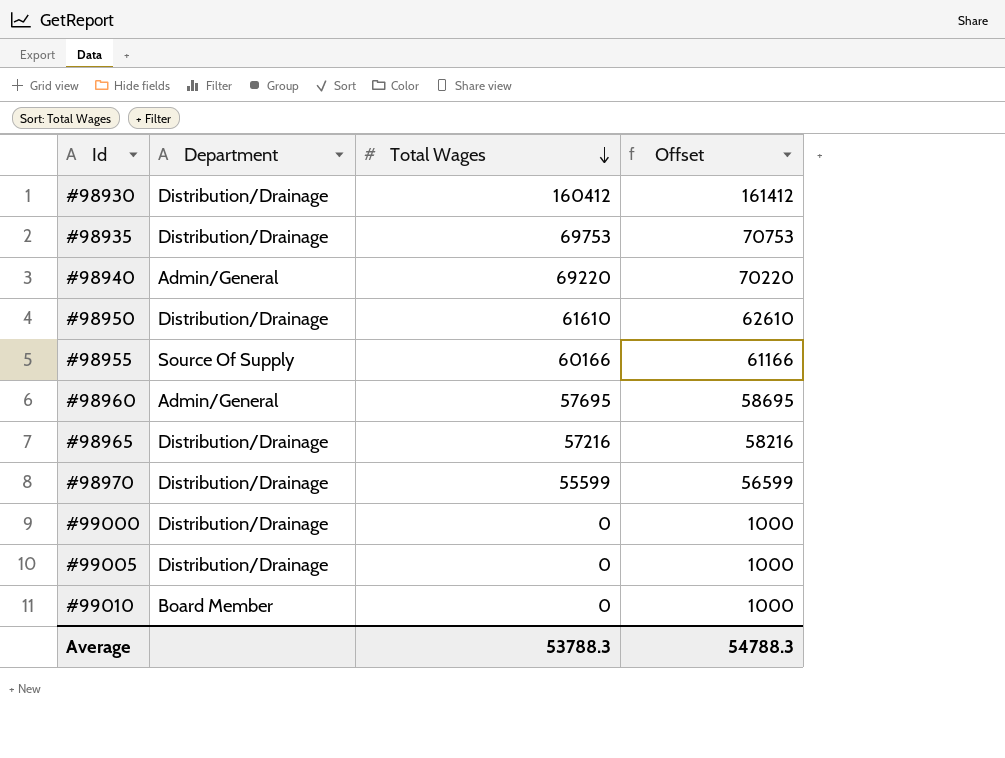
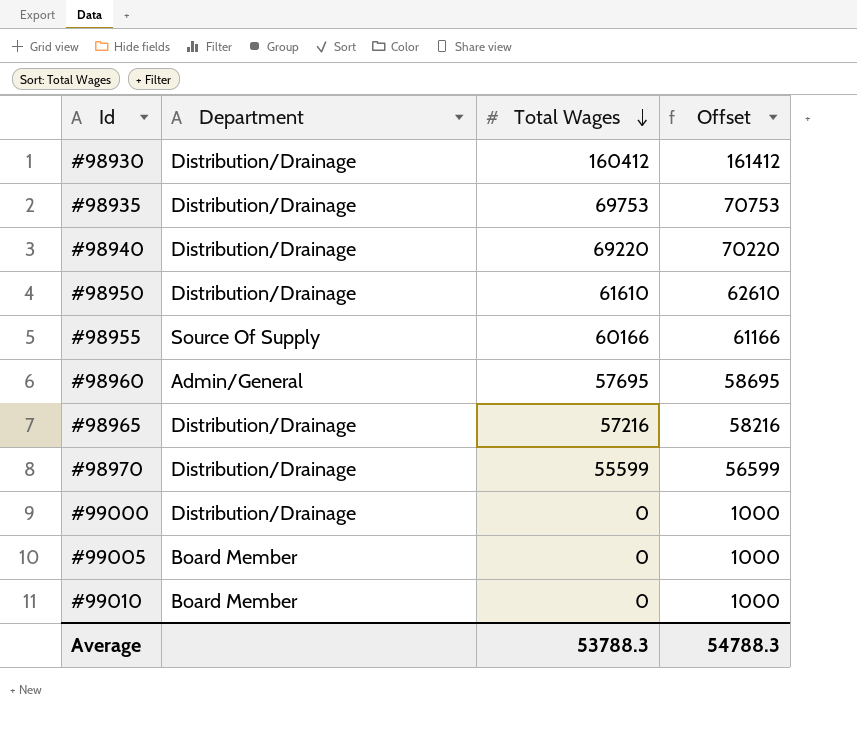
#98940 | Department: Admin/General -> Distribution/Drainage
#99005 | Department: Distribution/Drainage -> Board Member

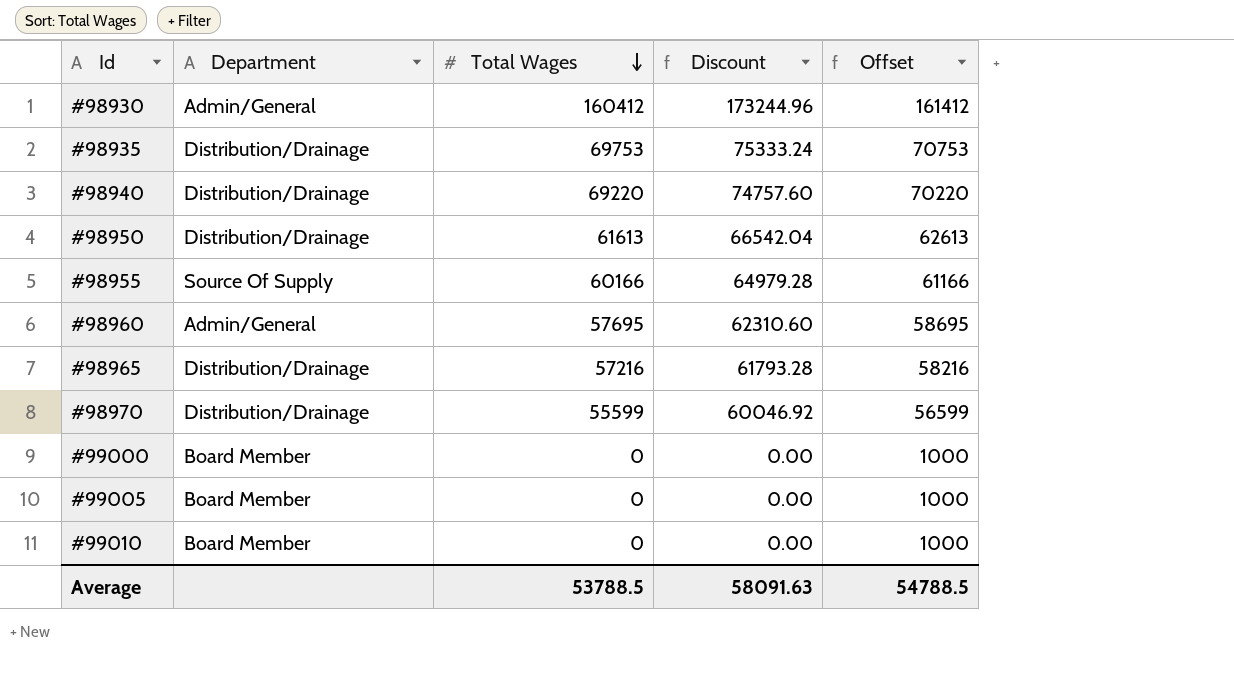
column Discount | formula: none -> [Total Wages] * 1.08
#98930 | Department: Distribution/Drainage -> Admin/General
#98950 | Total Wages: 61610 -> 61613
#98950 | Offset: 62610 -> 62613
#99000 | Department: Distribution/Drainage -> Board Member
Average | Total Wages: 53788.3 -> 53788.5
Average | Offset: 54788.3 -> 54788.5

